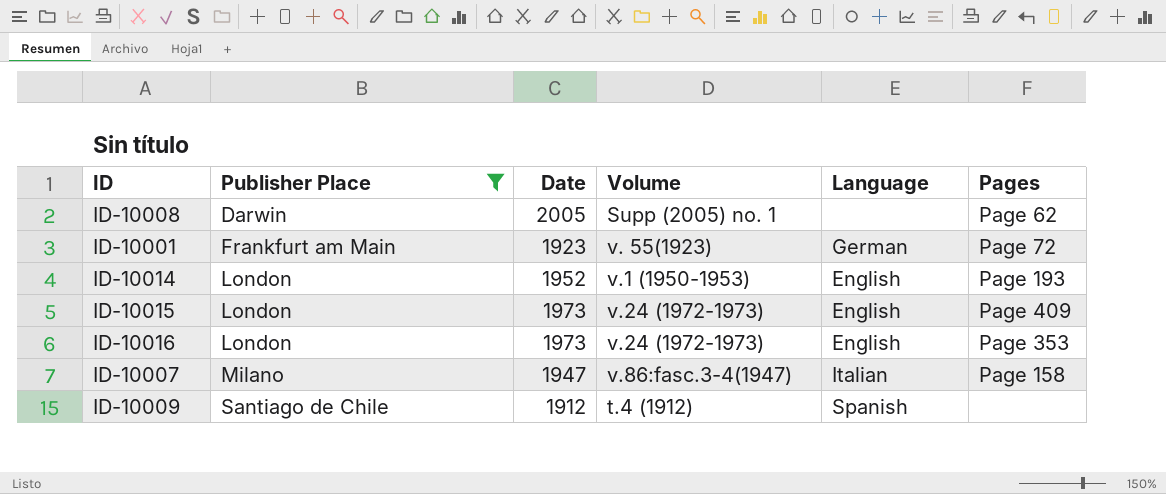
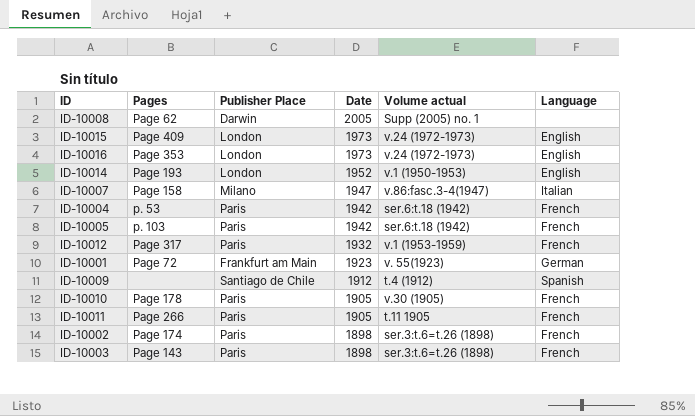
filter: Publisher Place != Paris -> none
row order: Publisher Place ascending -> Date descending
column Pages | position: 6 -> 2
column name: Volume -> Volume actual

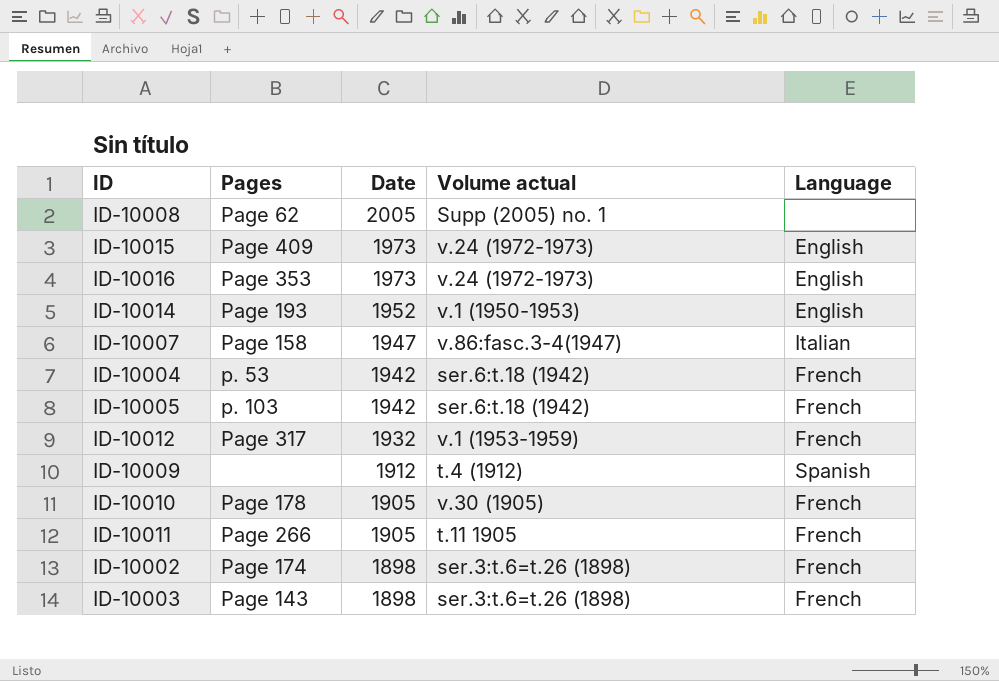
column Publisher Place | position: 3 -> none
row ID-10001: Page 72 | Frankfurt am Main | 1923 | v. 55(1923) | German -> none

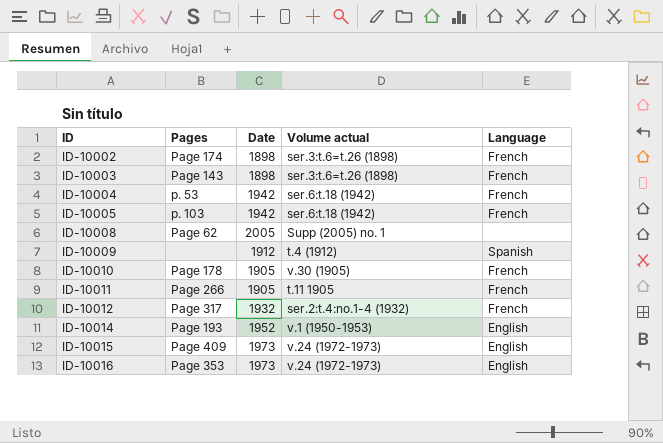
row order: Date descending -> ID ascending
row ID-10007: Page 158 | 1947 | v.86:fasc.3-4(1947) | Italian -> none
ID-10012 | Volume actual: v.1 (1953-1959) -> ser.2:t.4:no.1-4 (1932)

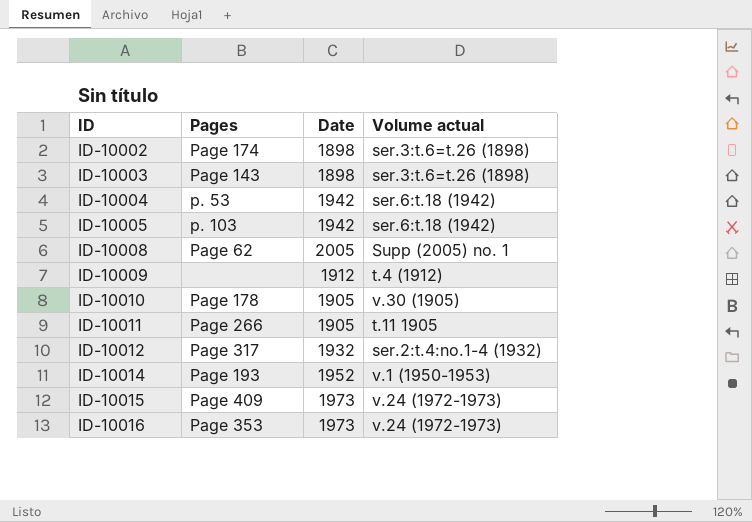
column Language | position: 5 -> none

